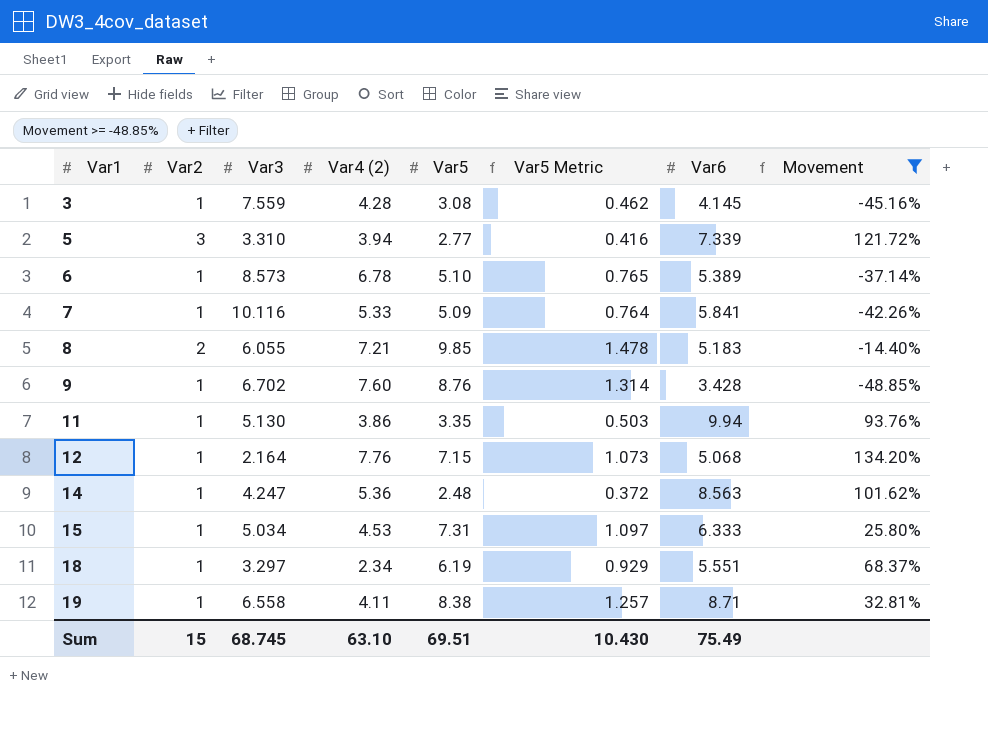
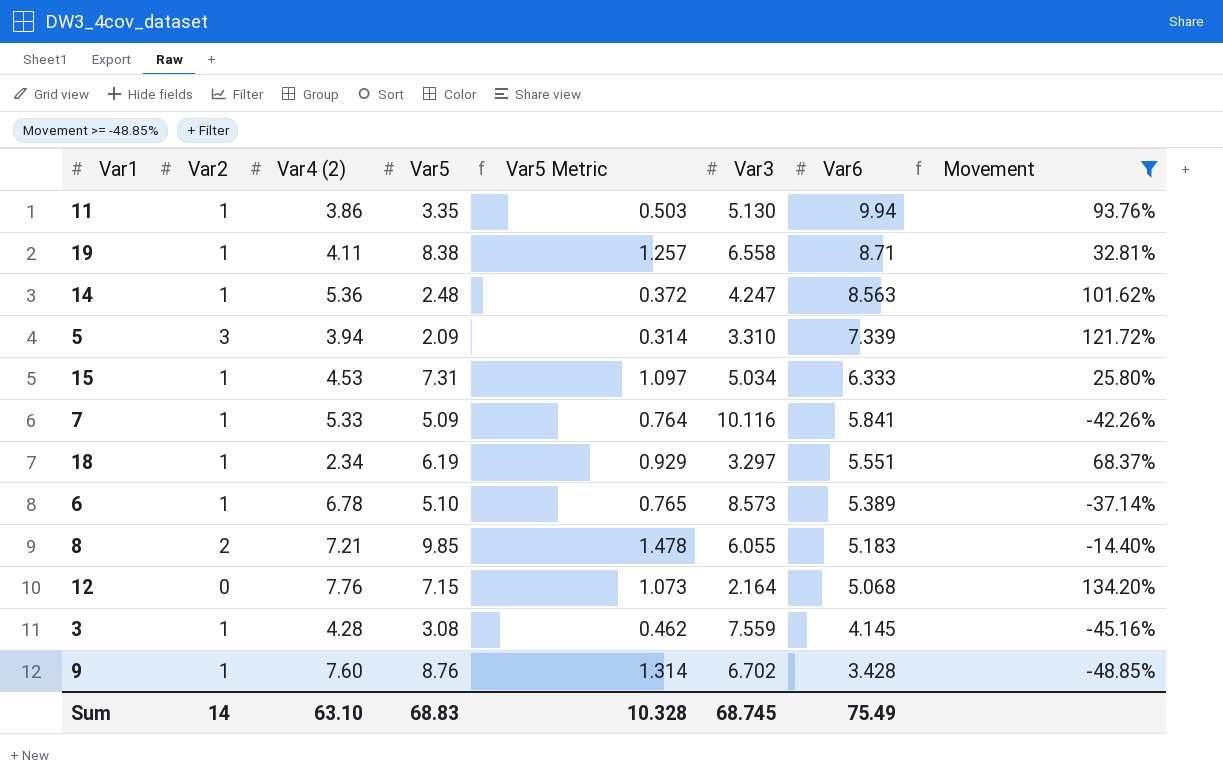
row order: Var1 ascending -> Var6 descending
column Var3 | position: 3 -> 6
5 | Var5: 2.77 -> 2.09
5 | Var5 Metric: 0.416 -> 0.314
12 | Var2: 1 -> 0
Sum | Var2: 15 -> 14
Sum | Var5: 69.51 -> 68.83
Sum | Var5 Metric: 10.430 -> 10.328

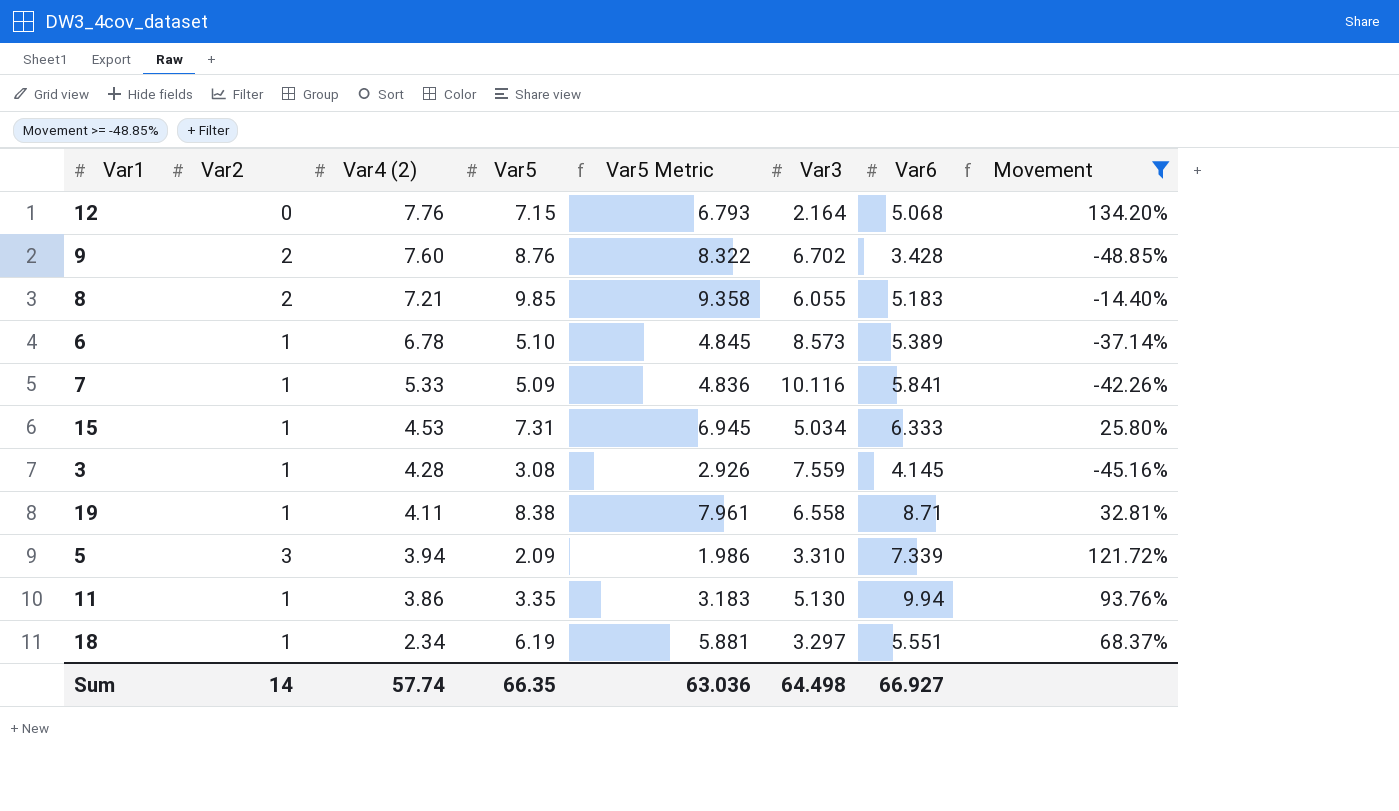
row order: Var6 descending -> Var4 (2) descending
column Var5 Metric | formula: [Var5] * 0.15 -> [Var5] * 0.95
row 14: 1 | 5.36 | 2.48 | 0.372 | 4.247 | 8.563 | 101.62% -> none
9 | Var2: 1 -> 2
Sum | Var4 (2): 63.10 -> 57.74
Sum | Var5: 68.83 -> 66.35
Sum | Var5 Metric: 10.328 -> 63.036
Sum | Var3: 68.745 -> 64.498
Sum | Var6: 75.49 -> 66.927

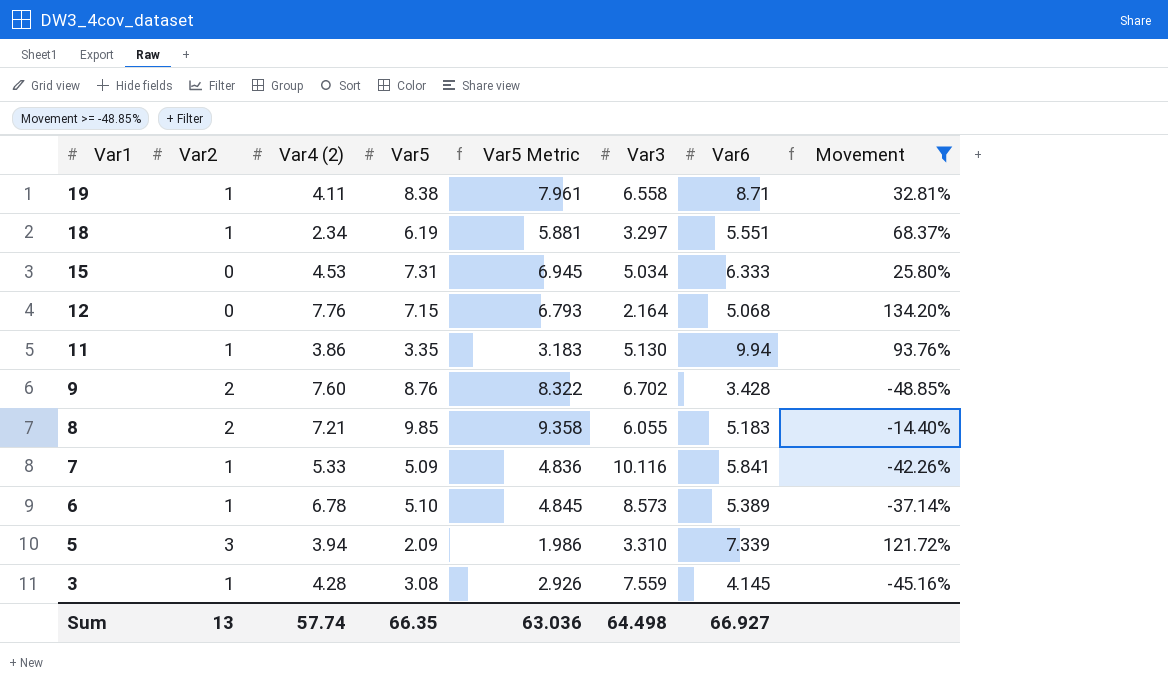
row order: Var4 (2) descending -> Var1 descending
15 | Var2: 1 -> 0
Sum | Var2: 14 -> 13

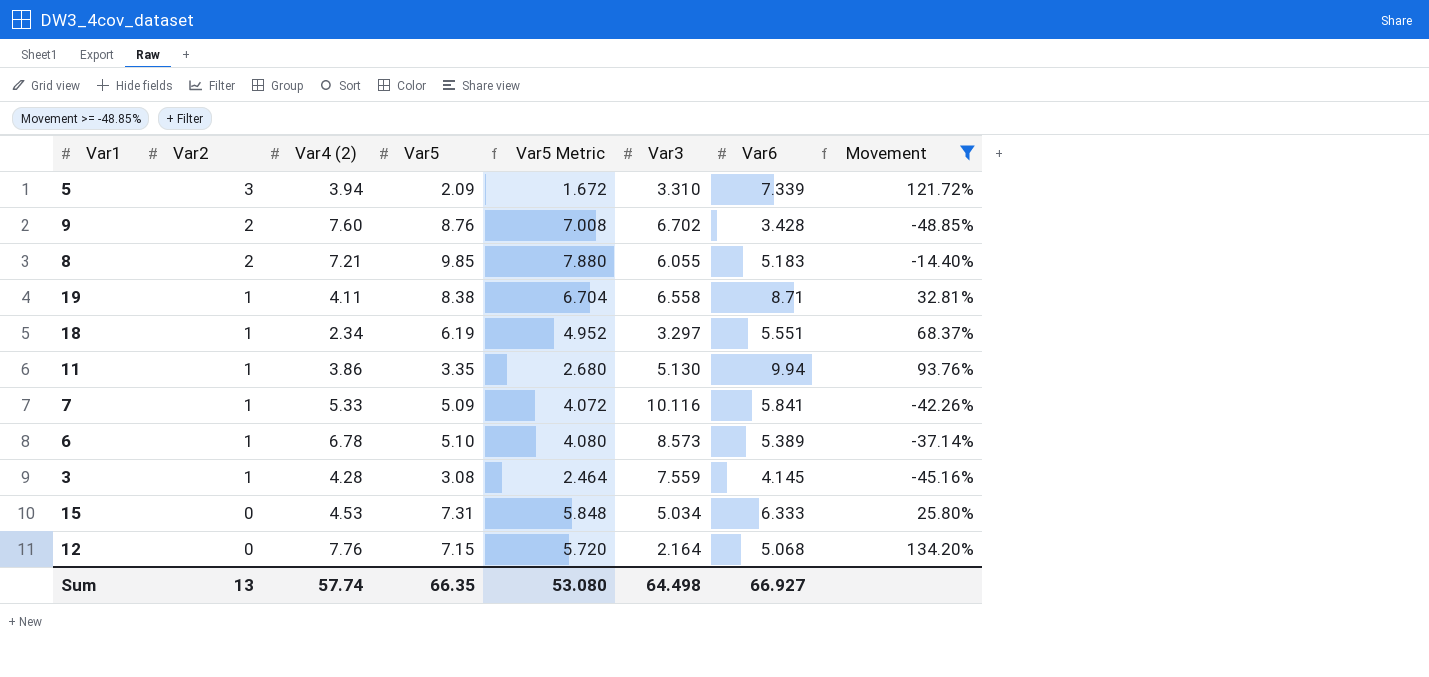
row order: Var1 descending -> Var2 descending
column Var5 Metric | formula: [Var5] * 0.95 -> [Var5] * 0.8
Sum | Var5 Metric: 63.036 -> 53.080

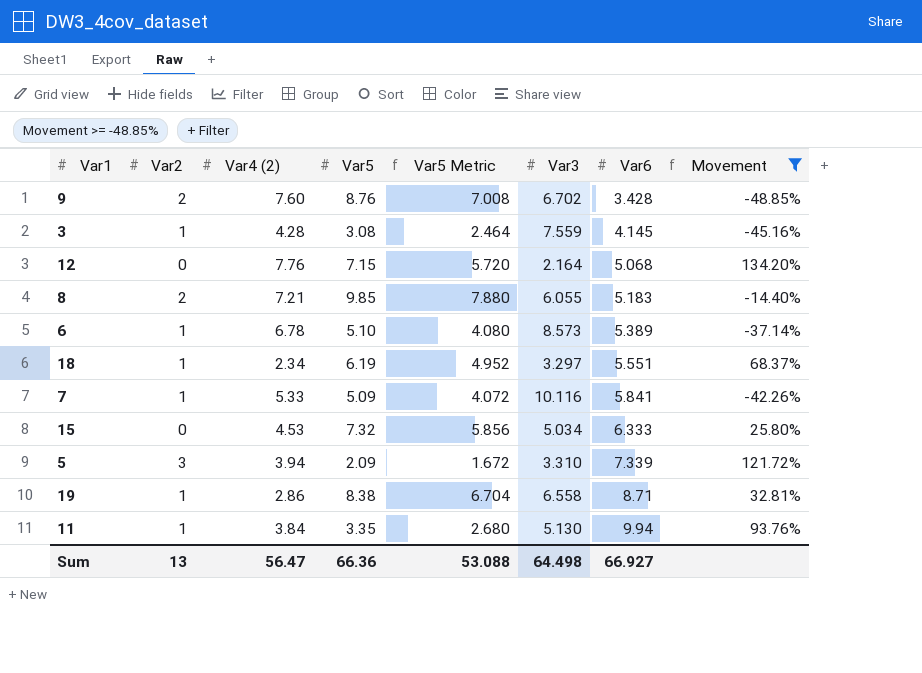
row order: Var2 descending -> Var6 ascending
15 | Var5: 7.31 -> 7.32
15 | Var5 Metric: 5.848 -> 5.856
19 | Var4 (2): 4.11 -> 2.86
11 | Var4 (2): 3.86 -> 3.84
Sum | Var4 (2): 57.74 -> 56.47
Sum | Var5: 66.35 -> 66.36
Sum | Var5 Metric: 53.080 -> 53.088

